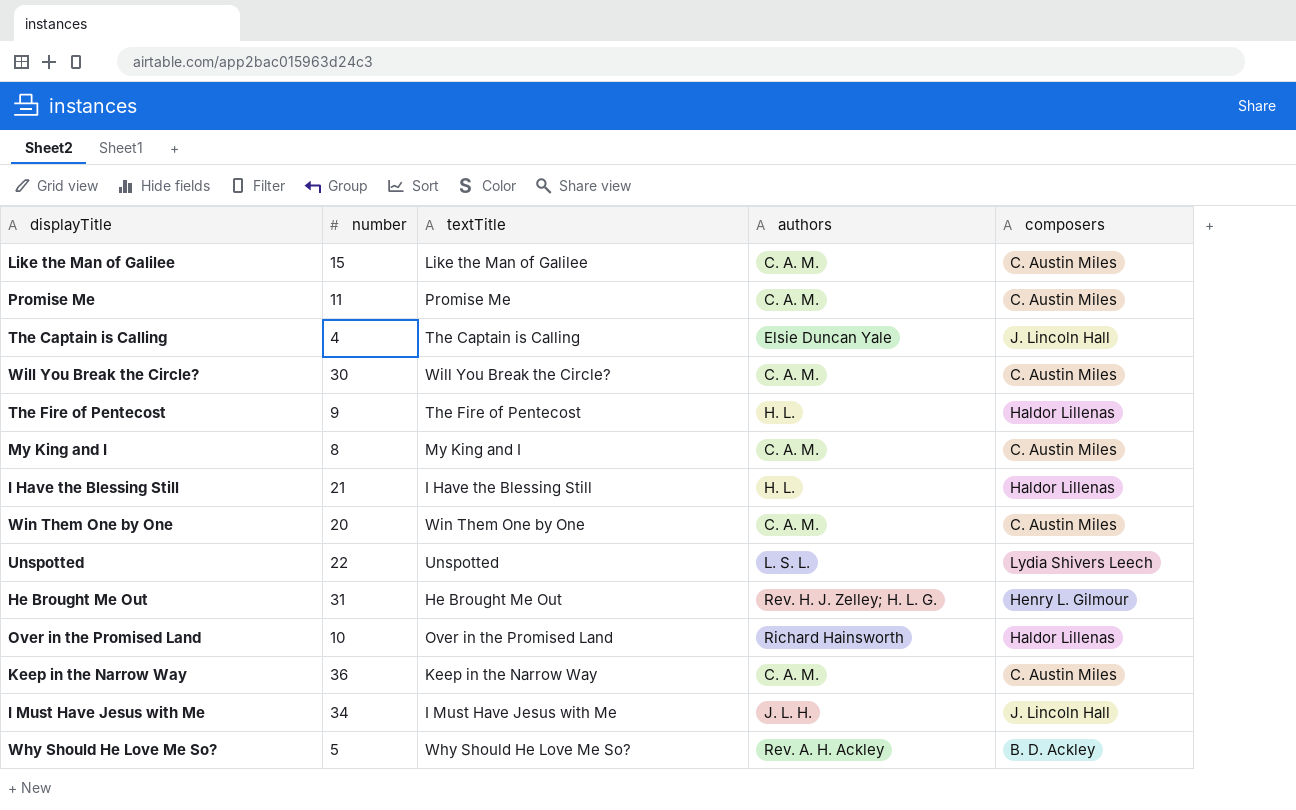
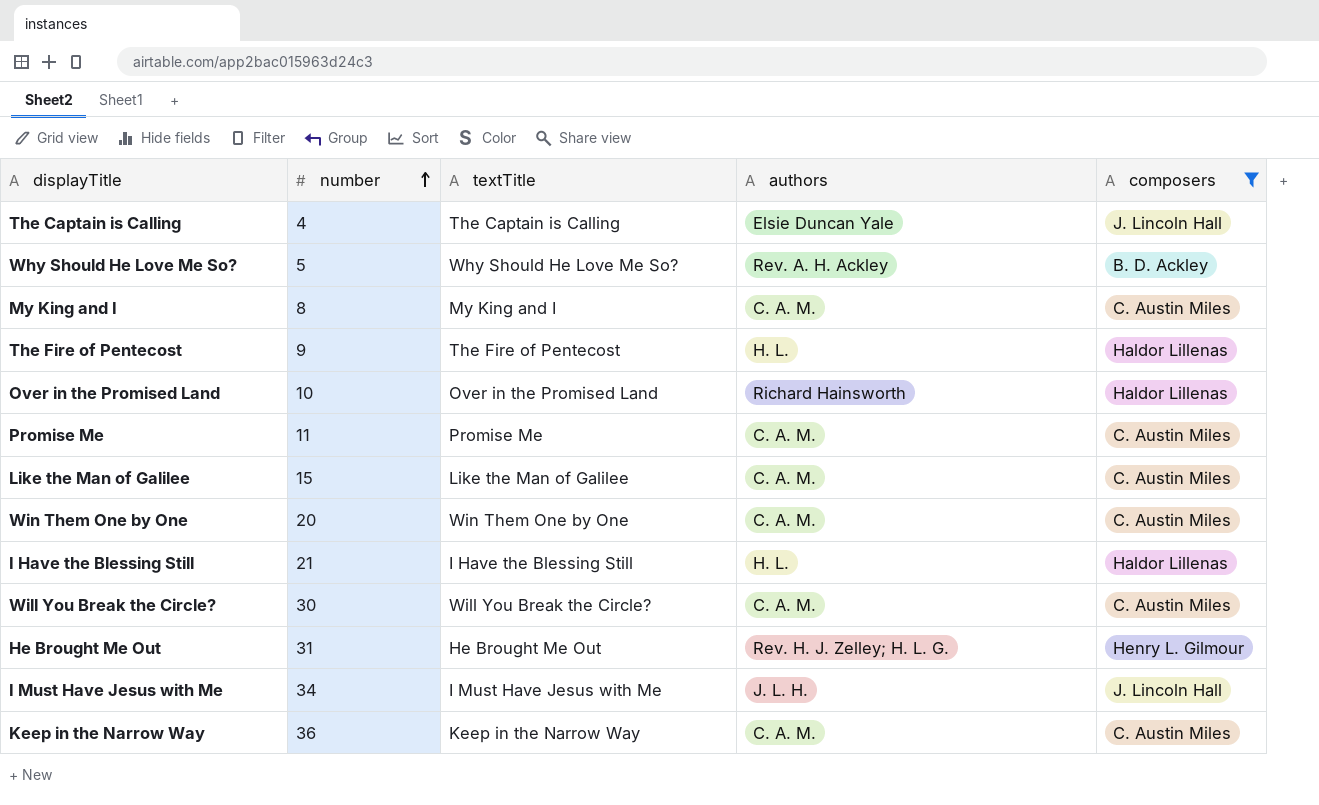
filter: none -> composers != Lydia Shivers Leech
row order: none -> number ascending

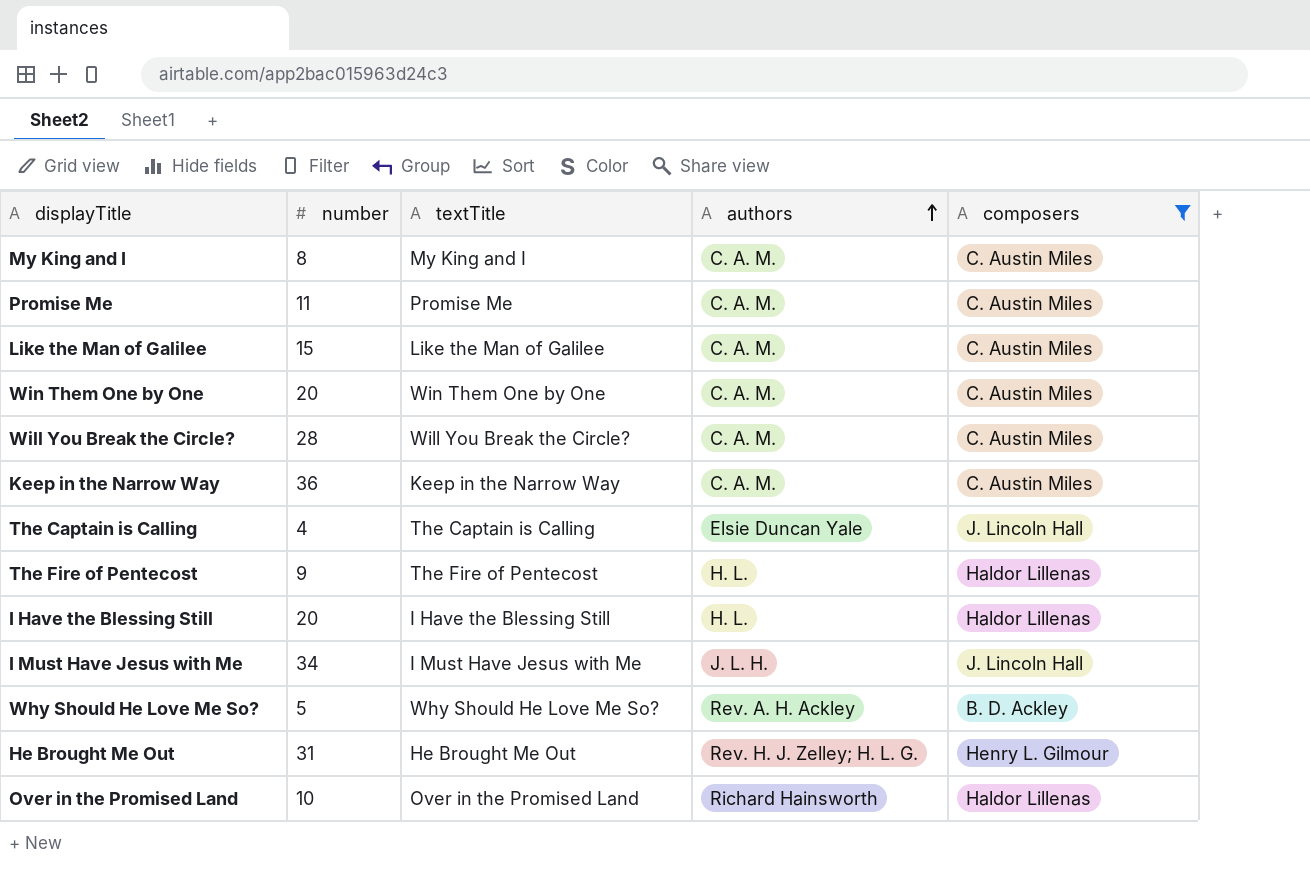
row order: number ascending -> authors ascending
Will You Break the Circle? | number: 30 -> 28
I Have the Blessing Still | number: 21 -> 20

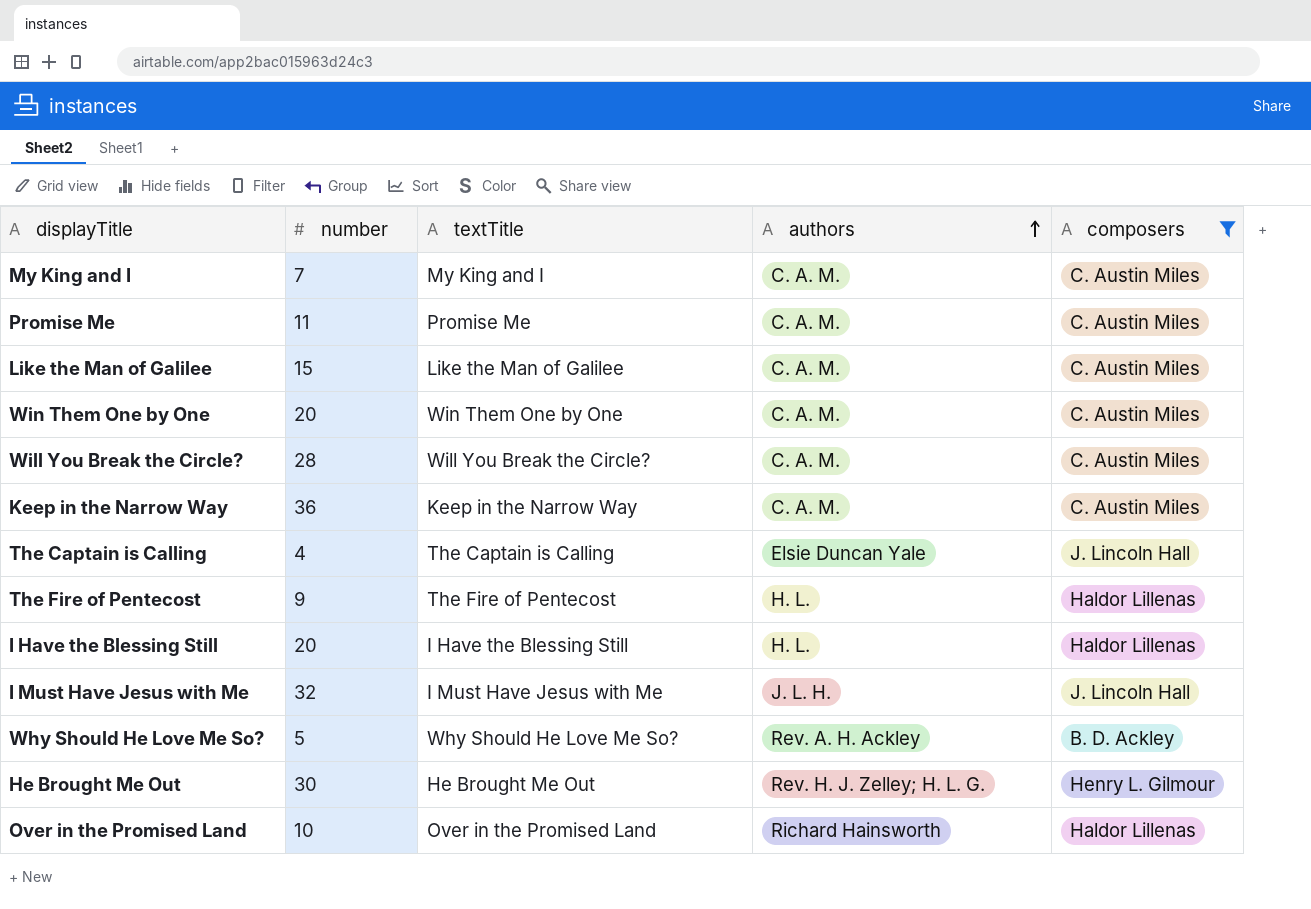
My King and I | number: 8 -> 7
I Must Have Jesus with Me | number: 34 -> 32
He Brought Me Out | number: 31 -> 30

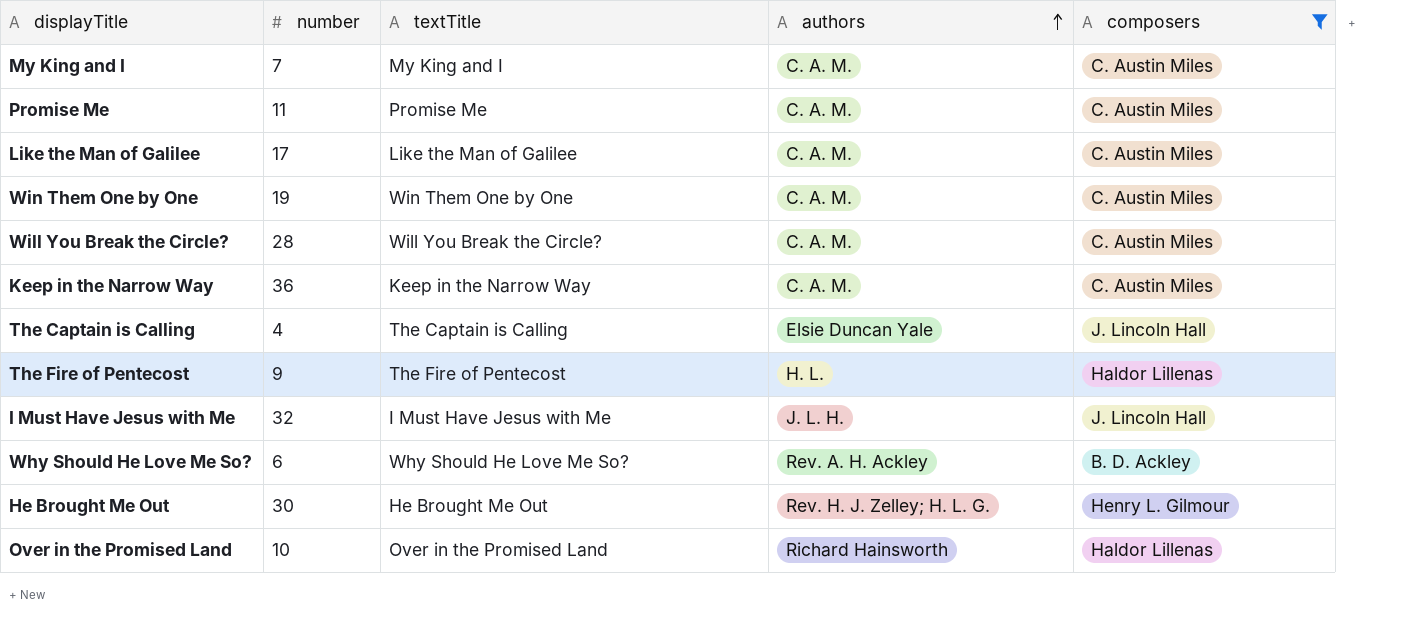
row I Have the Blessing Still: 20 | I Have the Blessing Still | H. L. | Haldor Lillenas -> none
Like the Man of Galilee | number: 15 -> 17
Win Them One by One | number: 20 -> 19
Why Should He Love Me So? | number: 5 -> 6

